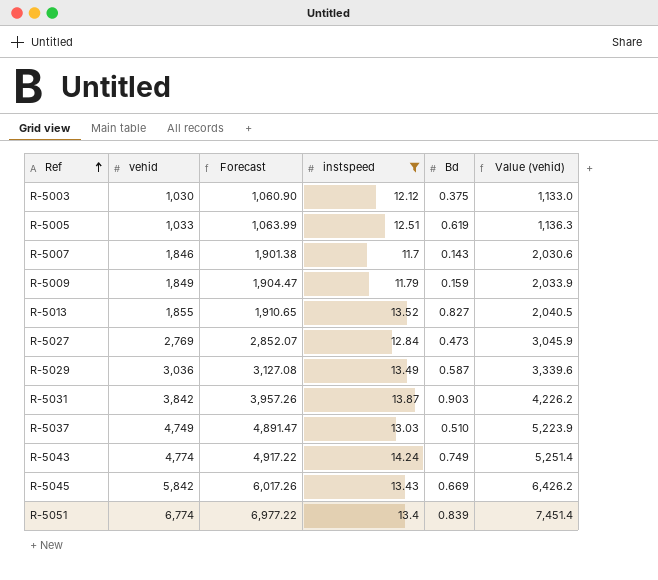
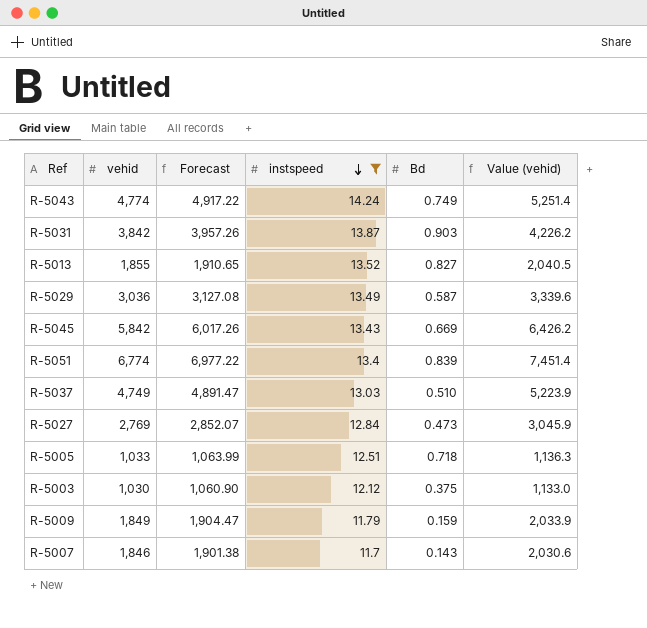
row order: Ref ascending -> instspeed descending
R-5005 | Bd: 0.619 -> 0.718

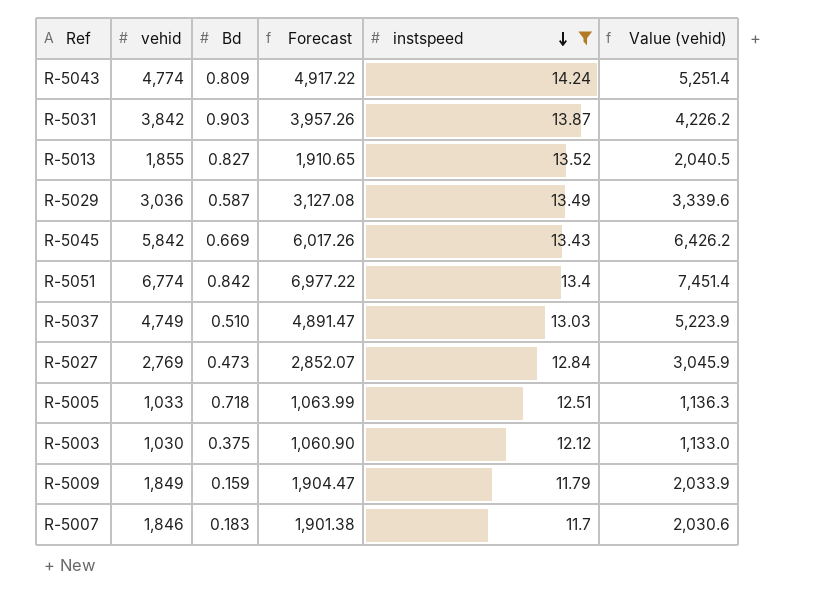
column Bd | position: 5 -> 3
R-5043 | Bd: 0.749 -> 0.809
R-5051 | Bd: 0.839 -> 0.842
R-5007 | Bd: 0.143 -> 0.183

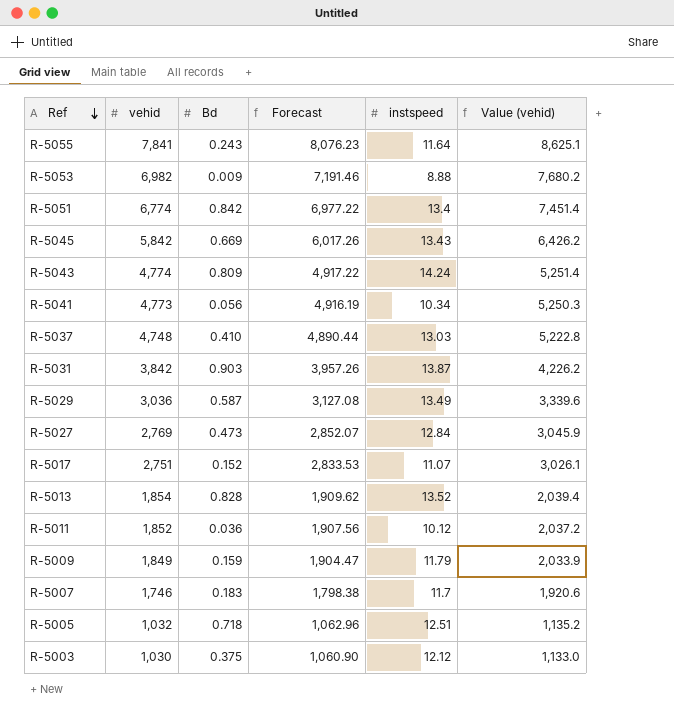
filter: instspeed >= 11.7 -> none
row order: instspeed descending -> Ref descending
R-5037 | vehid: 4,749 -> 4,748
R-5037 | Bd: 0.510 -> 0.410
R-5037 | Forecast: 4,891.47 -> 4,890.44
R-5037 | Value (vehid): 5,223.9 -> 5,222.8
R-5013 | vehid: 1,855 -> 1,854
R-5013 | Bd: 0.827 -> 0.828
R-5013 | Forecast: 1,910.65 -> 1,909.62
R-5013 | Value (vehid): 2,040.5 -> 2,039.4
R-5007 | vehid: 1,846 -> 1,746
R-5007 | Forecast: 1,901.38 -> 1,798.38
R-5007 | Value (vehid): 2,030.6 -> 1,920.6
R-5005 | vehid: 1,033 -> 1,032
R-5005 | Forecast: 1,063.99 -> 1,062.96
R-5005 | Value (vehid): 1,136.3 -> 1,135.2

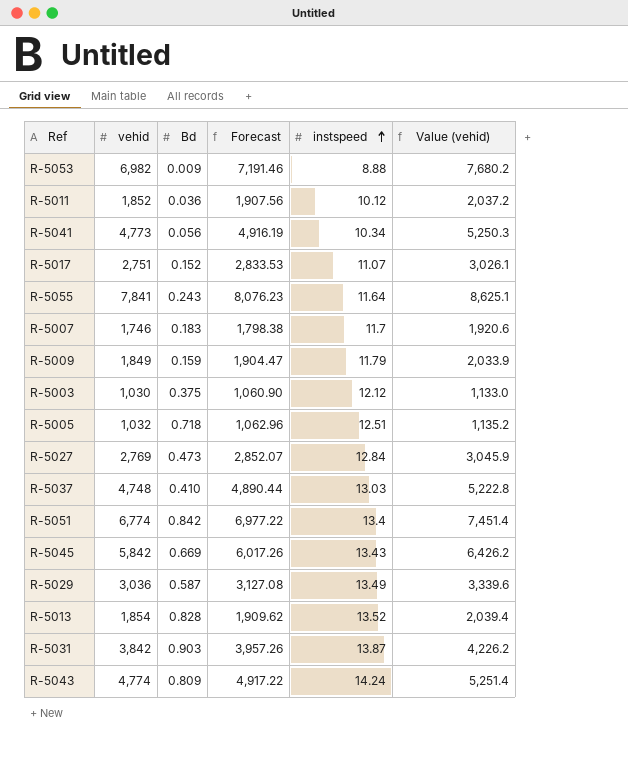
row order: Ref descending -> instspeed ascending

